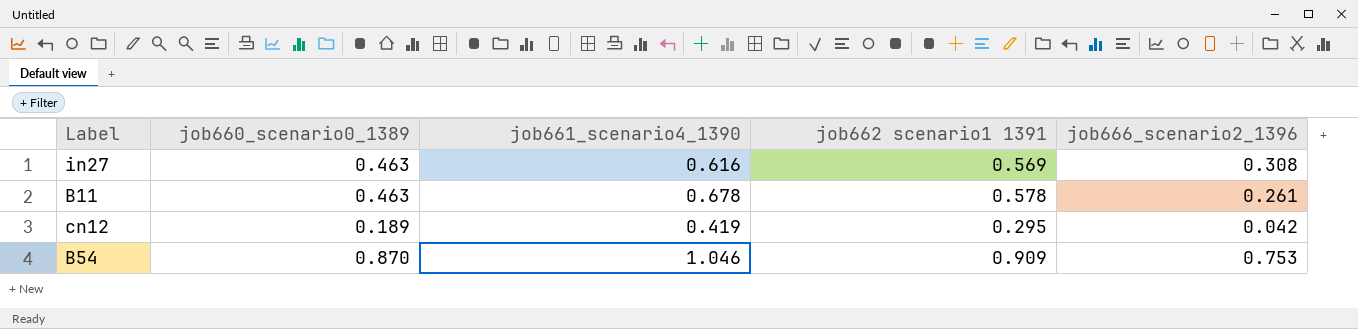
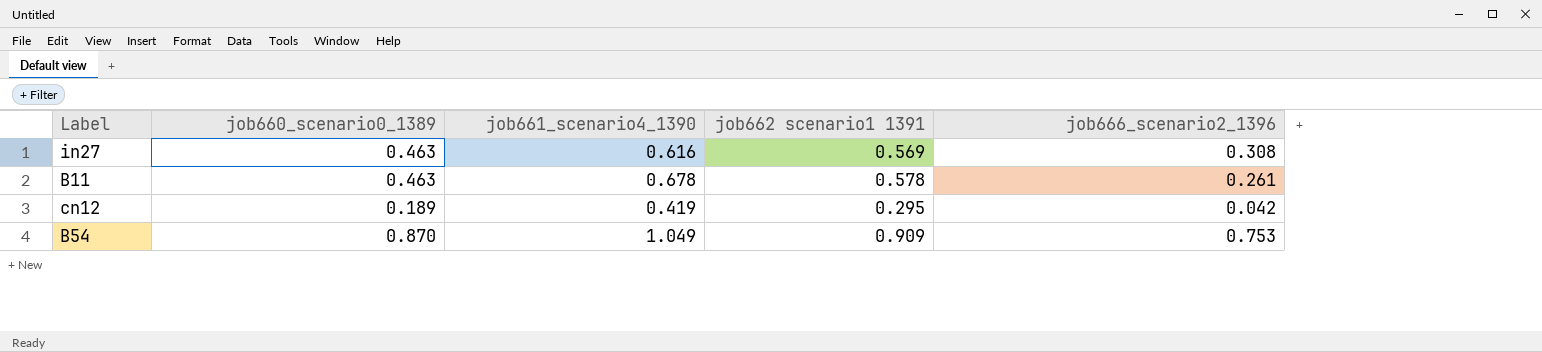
B54 | job661_scenario4_1390: 1.046 -> 1.049

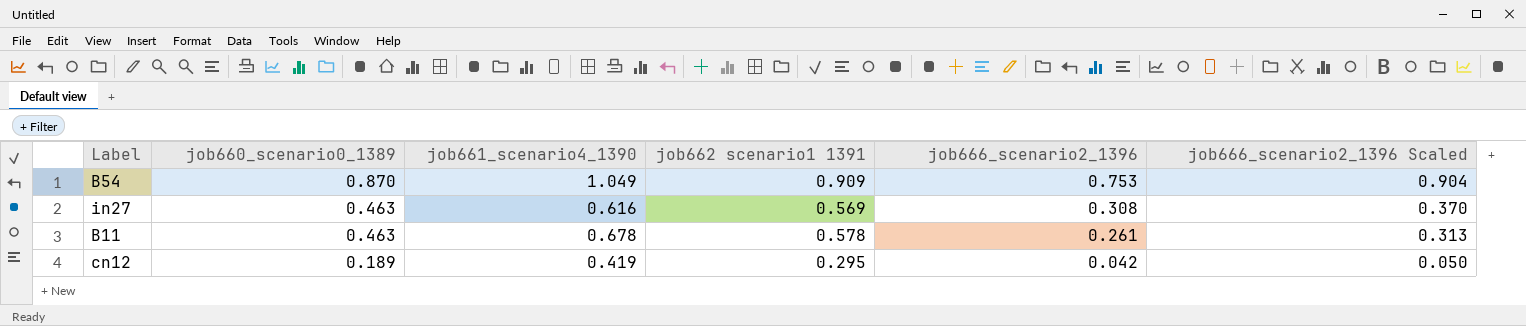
row order: none -> job660_scenario0_1389 descending
column job666_scenario2_1396 Scaled | formula: none -> [job666_scenario2_1396] * 1.2

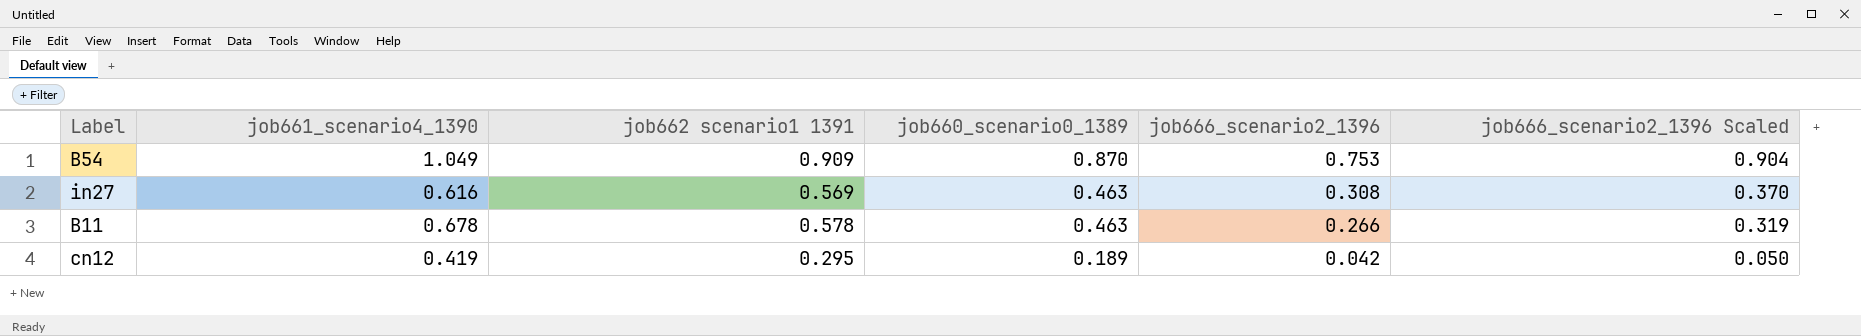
column job660_scenario0_1389 | position: 2 -> 4
B11 | job666_scenario2_1396: 0.261 -> 0.266
B11 | job666_scenario2_1396 Scaled: 0.313 -> 0.319

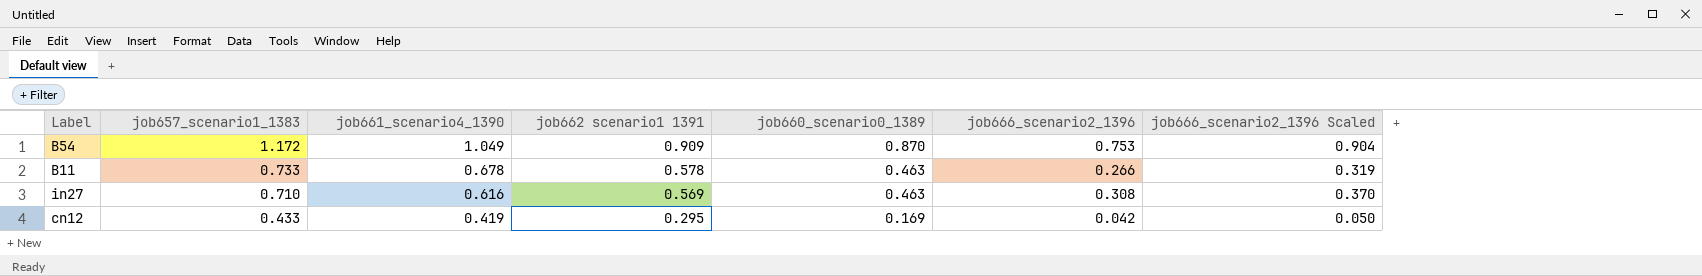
row order: job660_scenario0_1389 descending -> job657_scenario1_1383 descending
column job657_scenario1_1383 | position: none -> 2
cn12 | job660_scenario0_1389: 0.189 -> 0.169

